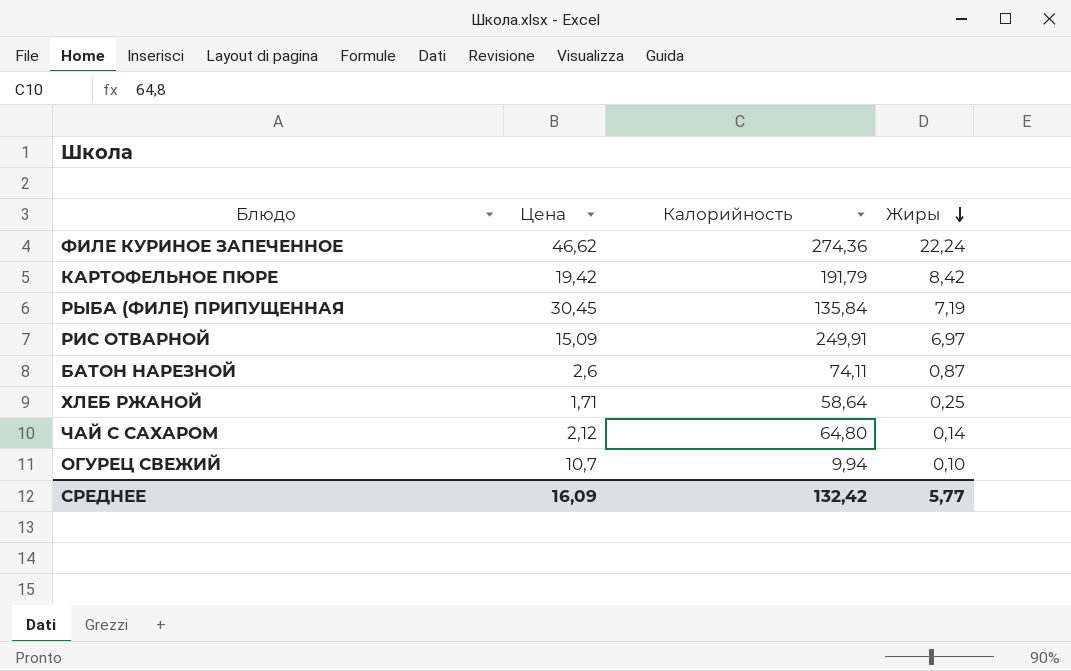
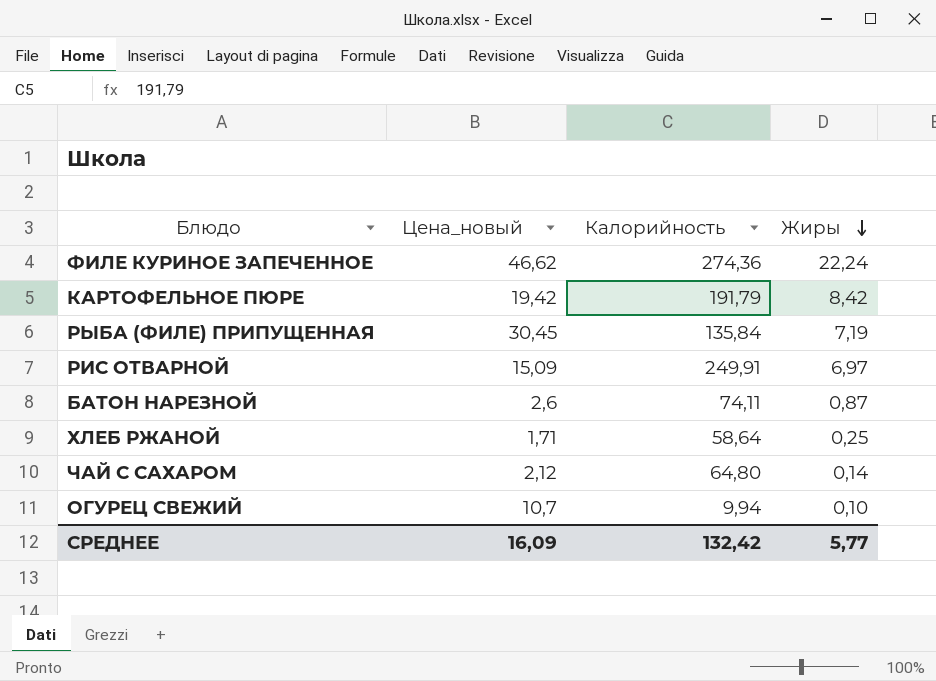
column name: Цена -> Цена_новый

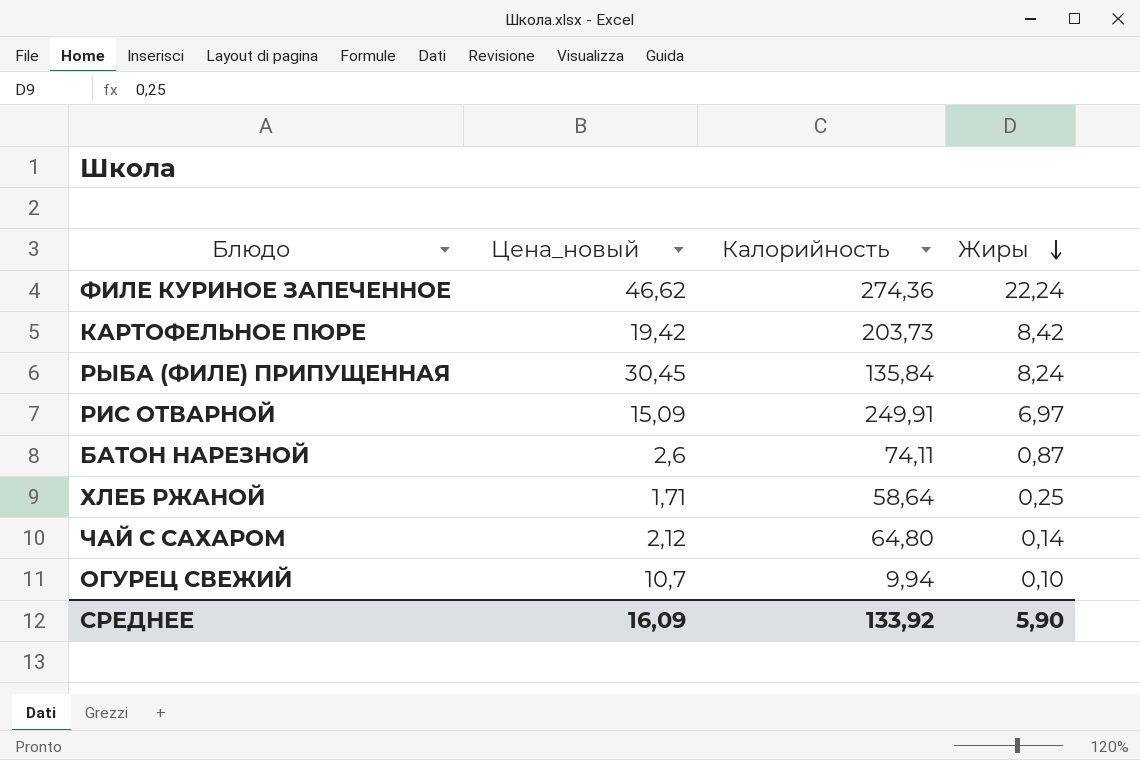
КАРТОФЕЛЬНОЕ ПЮРЕ | Калорийность: 191,79 -> 203,73
РЫБА (ФИЛЕ) ПРИПУЩЕННАЯ | Жиры: 7,19 -> 8,24
СРЕДНЕЕ | Калорийность: 132,42 -> 133,92
СРЕДНЕЕ | Жиры: 5,77 -> 5,90

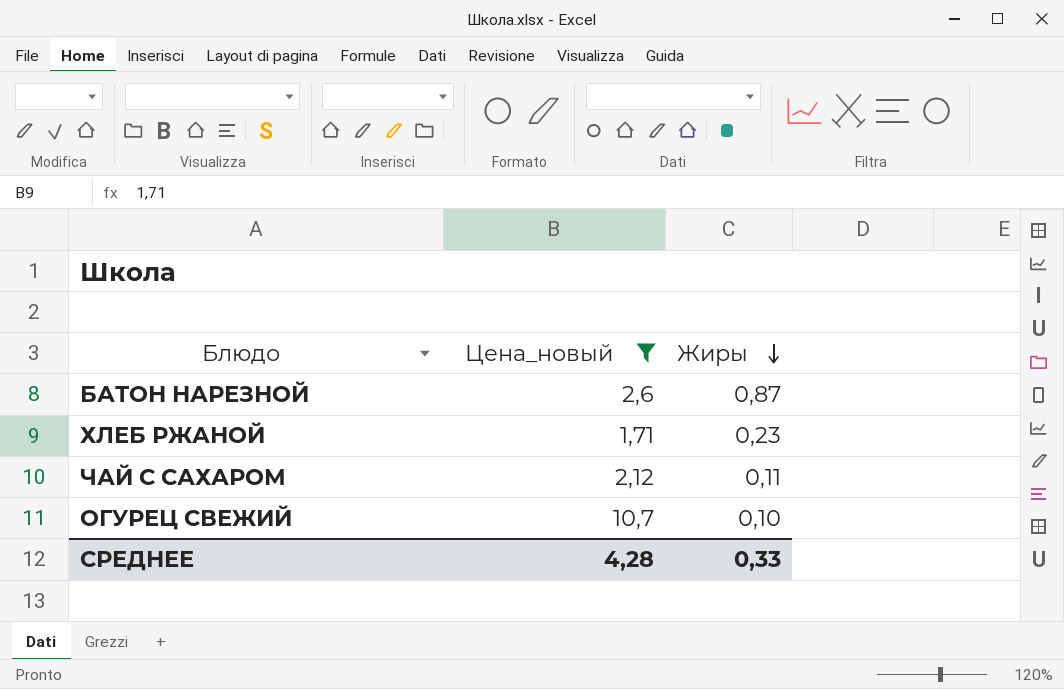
filter: none -> Цена_новый <= 10,7
column Калорийность | position: 3 -> none
ХЛЕБ РЖАНОЙ | Жиры: 0,25 -> 0,23
ЧАЙ С САХАРОМ | Жиры: 0,14 -> 0,11
СРЕДНЕЕ | Цена_новый: 16,09 -> 4,28
СРЕДНЕЕ | Жиры: 5,90 -> 0,33

